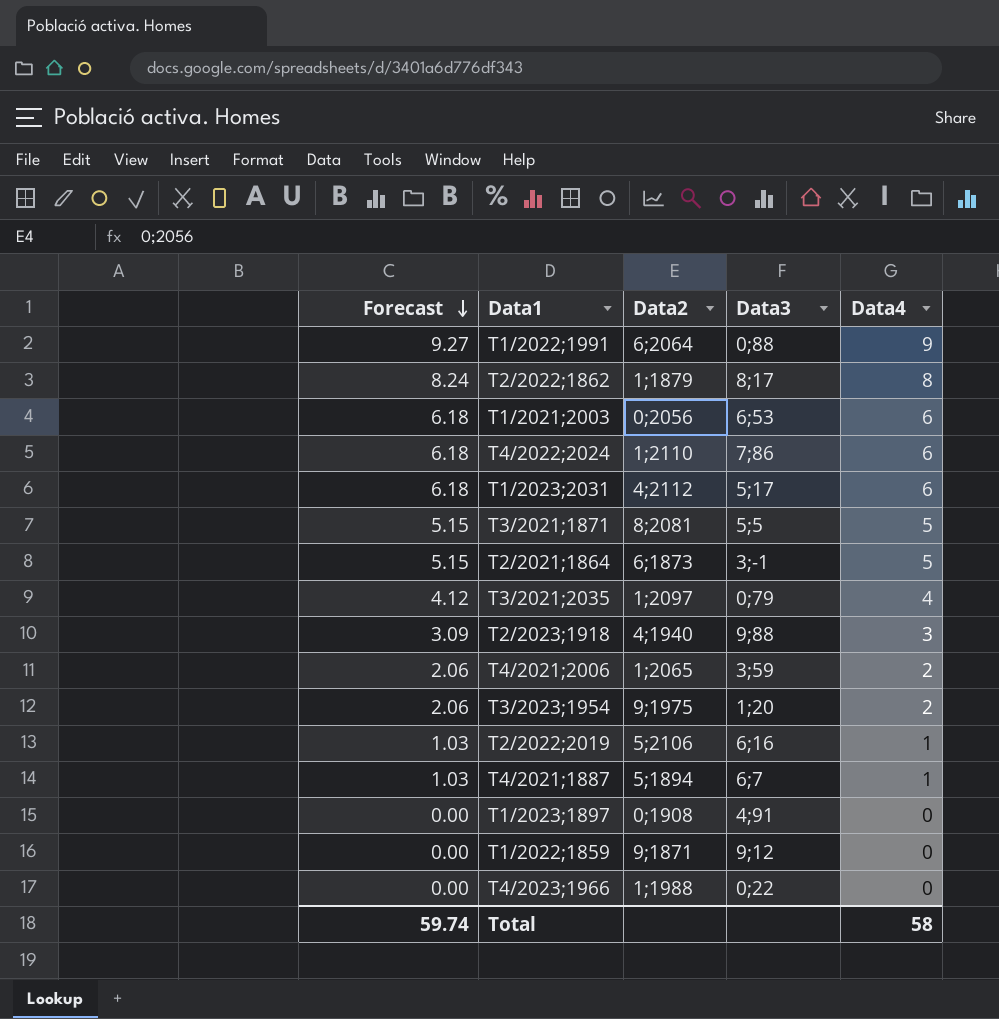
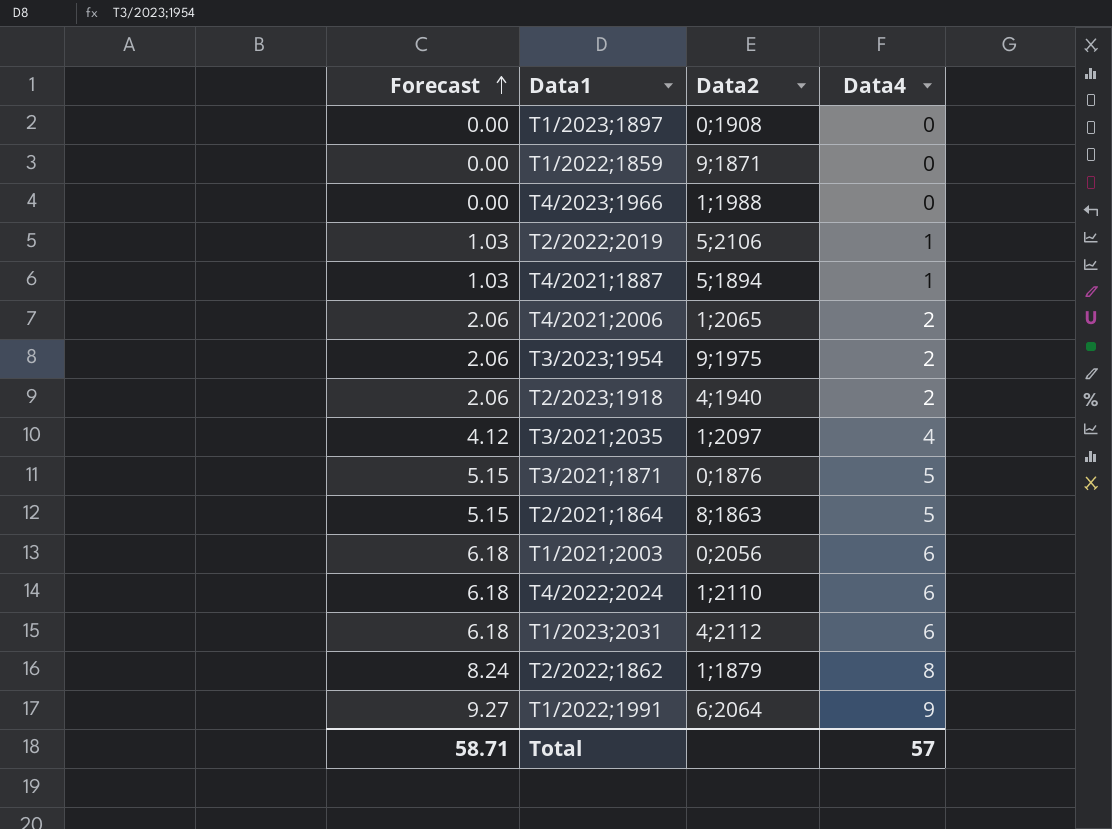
row order: Forecast descending -> Forecast ascending
column Data3 | position: 4 -> none
T2/2023;1918 | Forecast: 3.09 -> 2.06
T2/2023;1918 | Data4: 3 -> 2
T3/2021;1871 | Data2: 8;2081 -> 0;1876
T2/2021;1864 | Data2: 6;1873 -> 8;1863
Total | Forecast: 59.74 -> 58.71
Total | Data4: 58 -> 57

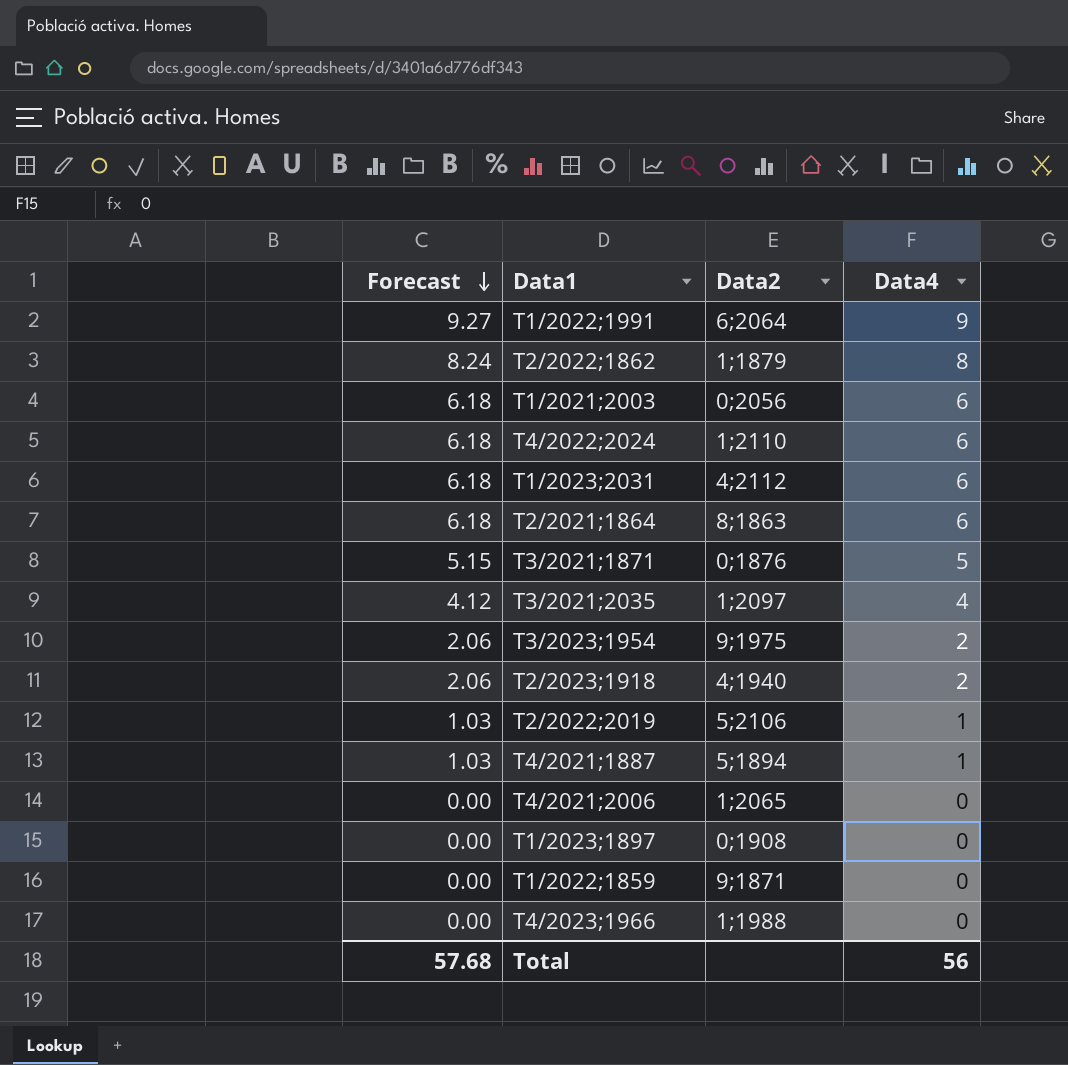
row order: Forecast ascending -> Forecast descending
T2/2021;1864 | Forecast: 5.15 -> 6.18
T2/2021;1864 | Data4: 5 -> 6
T4/2021;2006 | Forecast: 2.06 -> 0.00
T4/2021;2006 | Data4: 2 -> 0
Total | Forecast: 58.71 -> 57.68
Total | Data4: 57 -> 56

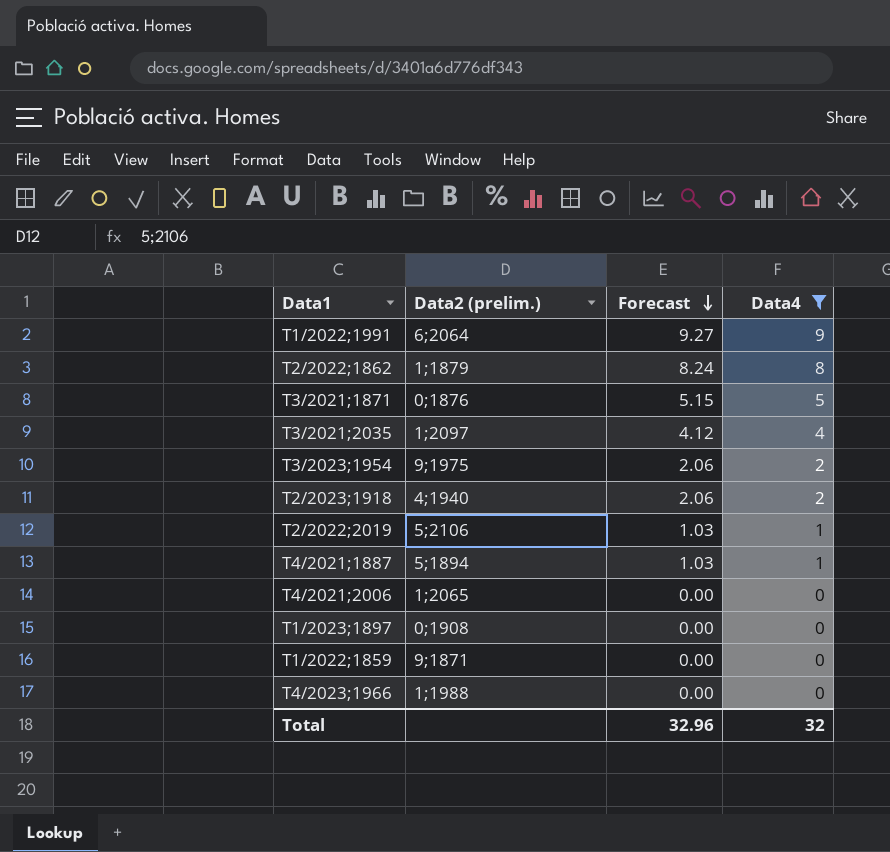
filter: none -> Data4 != 6
column name: Data2 -> Data2 (prelim.)
column Forecast | position: 1 -> 3
Total | Forecast: 57.68 -> 32.96
Total | Data4: 56 -> 32

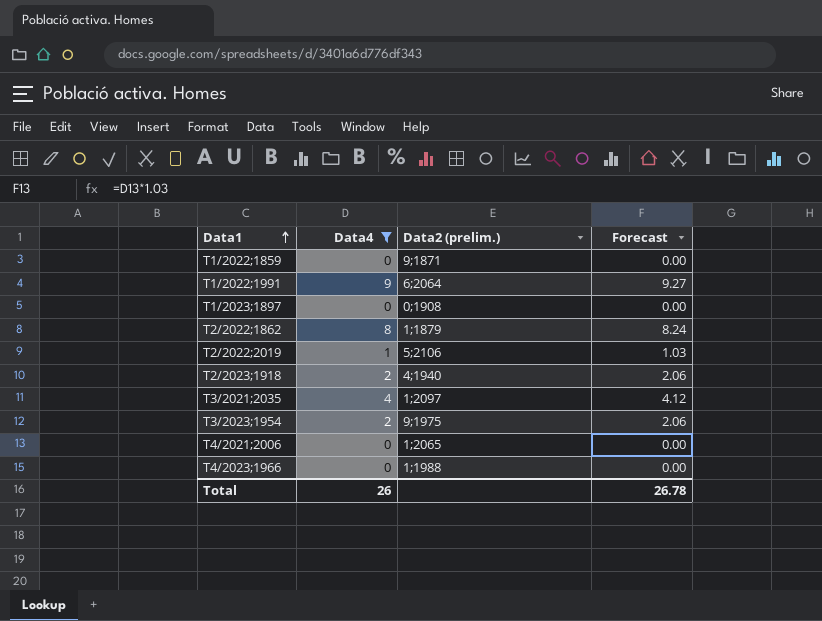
row order: Forecast descending -> Data1 ascending
column Data4 | position: 4 -> 2
row T3/2021;1871: 0;1876 | 5.15 | 5 -> none
row T4/2021;1887: 5;1894 | 1.03 | 1 -> none
Total | Data4: 32 -> 26
Total | Forecast: 32.96 -> 26.78

